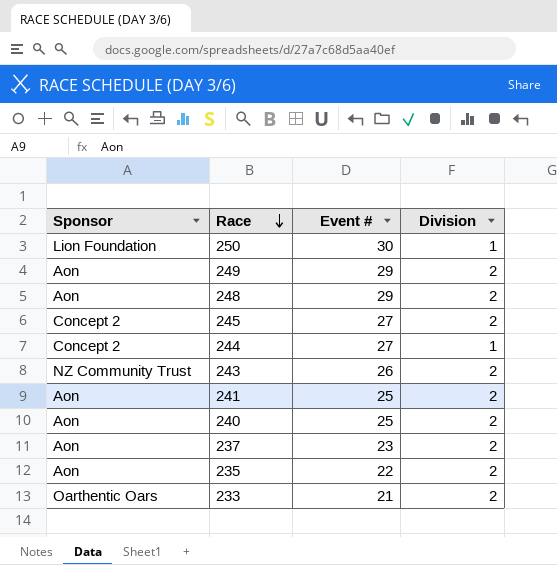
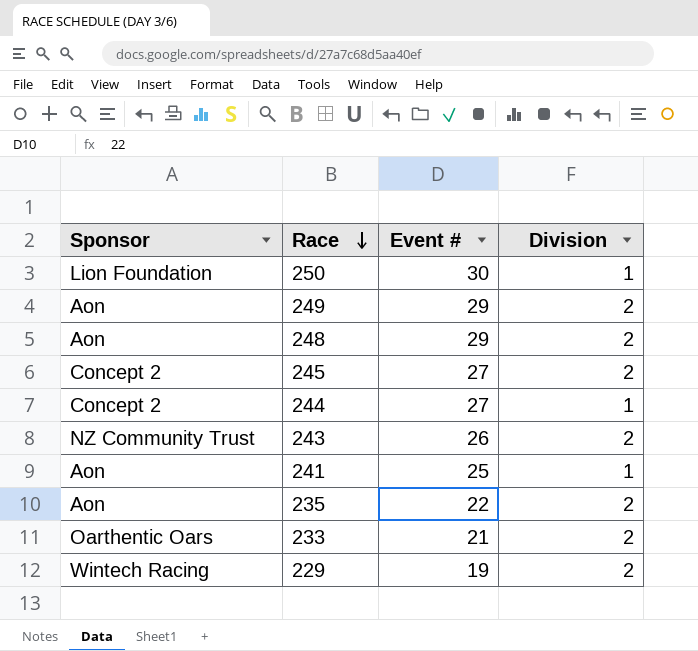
row 240: Aon | 25 | 2 -> none
row 237: Aon | 23 | 2 -> none
241 | Division: 2 -> 1
row 229: none -> Wintech Racing | 19 | 2

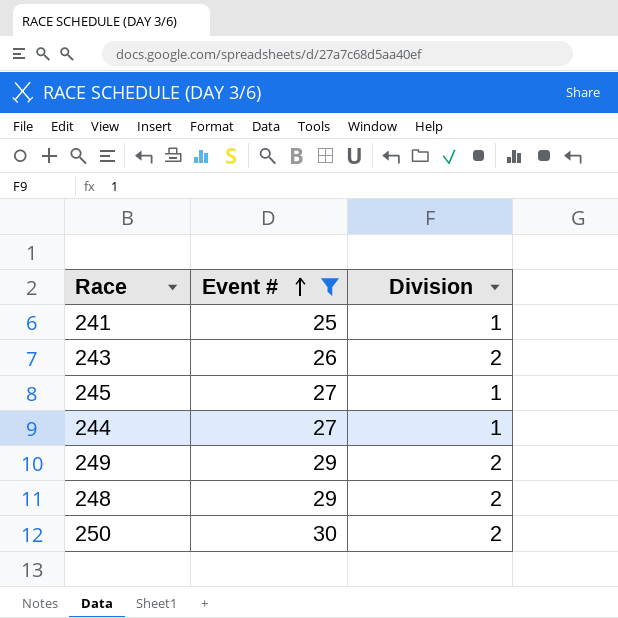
filter: none -> Event # >= 25
row order: Race descending -> Event # ascending
column Sponsor | position: 1 -> none
245 | Division: 2 -> 1
250 | Division: 1 -> 2

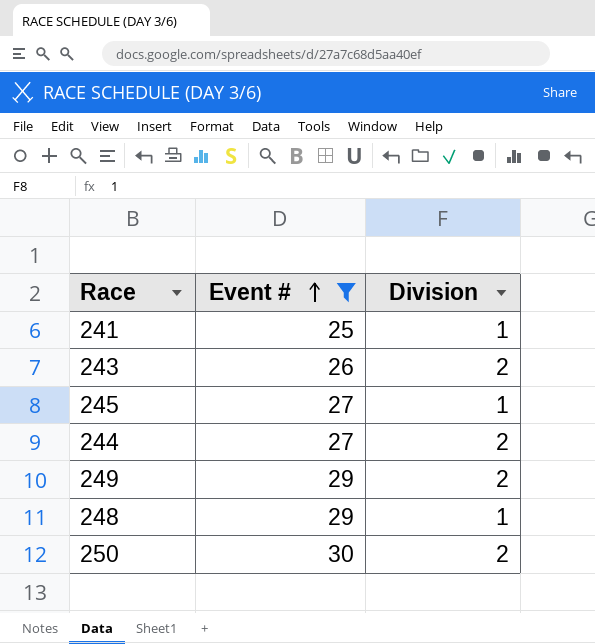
244 | Division: 1 -> 2
248 | Division: 2 -> 1

